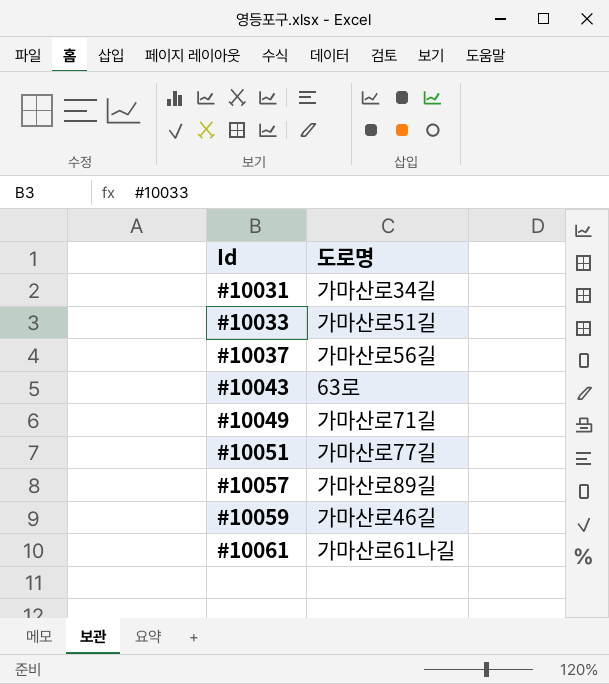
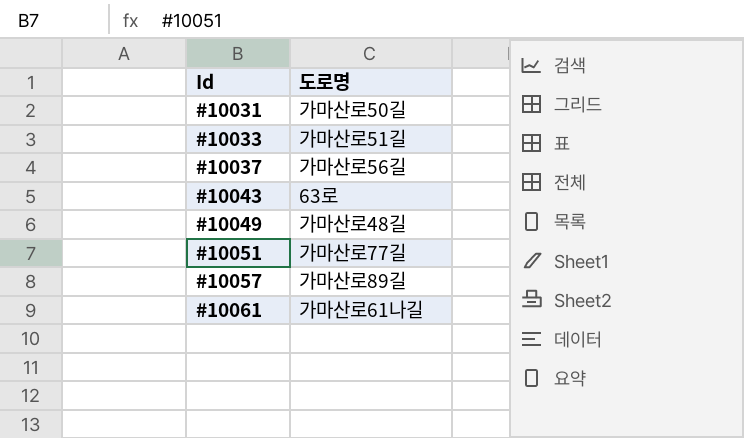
row #10059: 가마산로46길 -> none
#10031 | 도로명: 가마산로34길 -> 가마산로50길
#10049 | 도로명: 가마산로71길 -> 가마산로48길

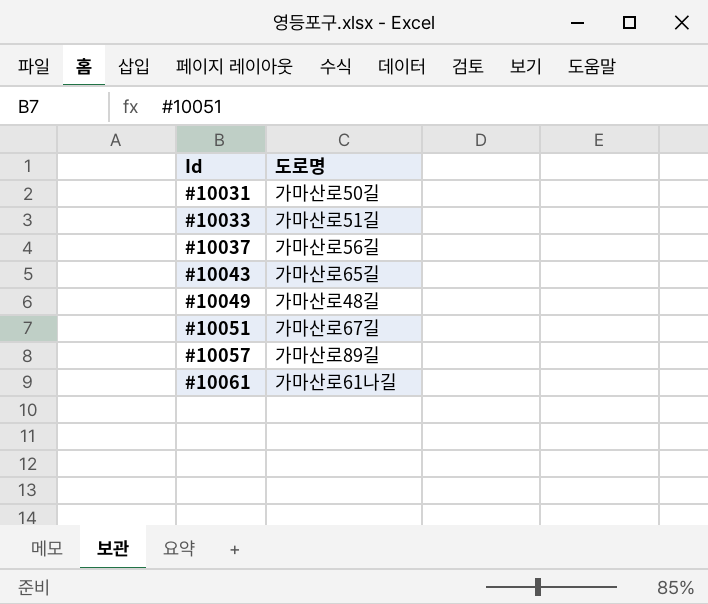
#10043 | 도로명: 63로 -> 가마산로65길
#10051 | 도로명: 가마산로77길 -> 가마산로67길

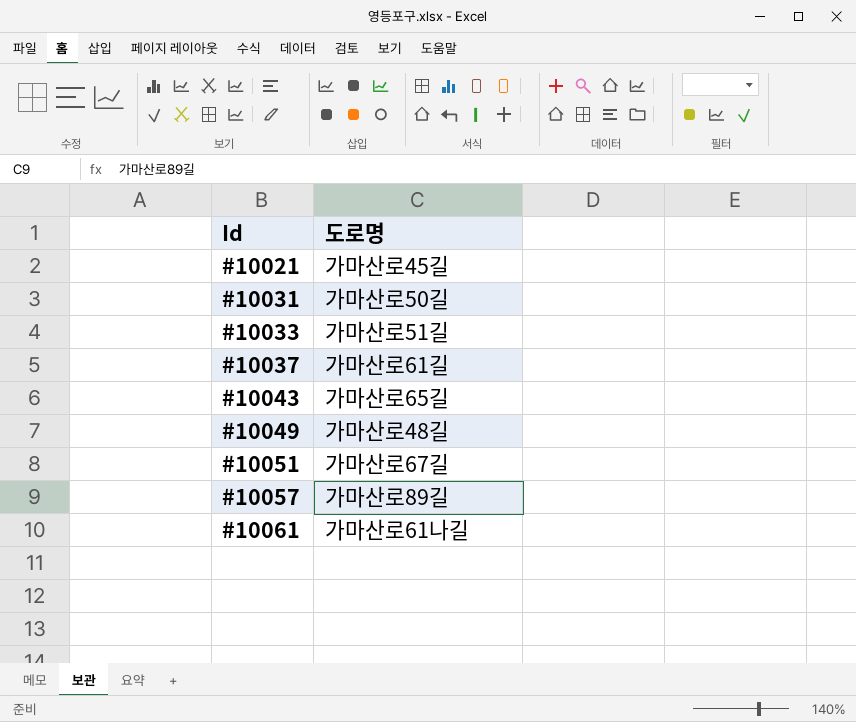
row #10021: none -> 가마산로45길
#10037 | 도로명: 가마산로56길 -> 가마산로61길

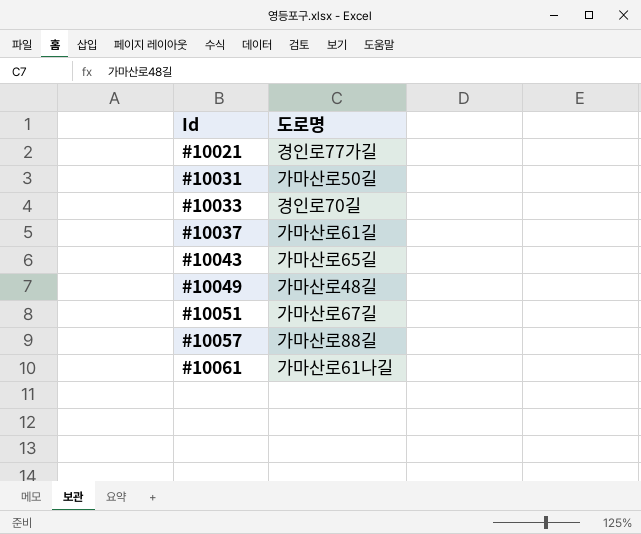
#10021 | 도로명: 가마산로45길 -> 경인로77가길
#10033 | 도로명: 가마산로51길 -> 경인로70길
#10057 | 도로명: 가마산로89길 -> 가마산로88길

